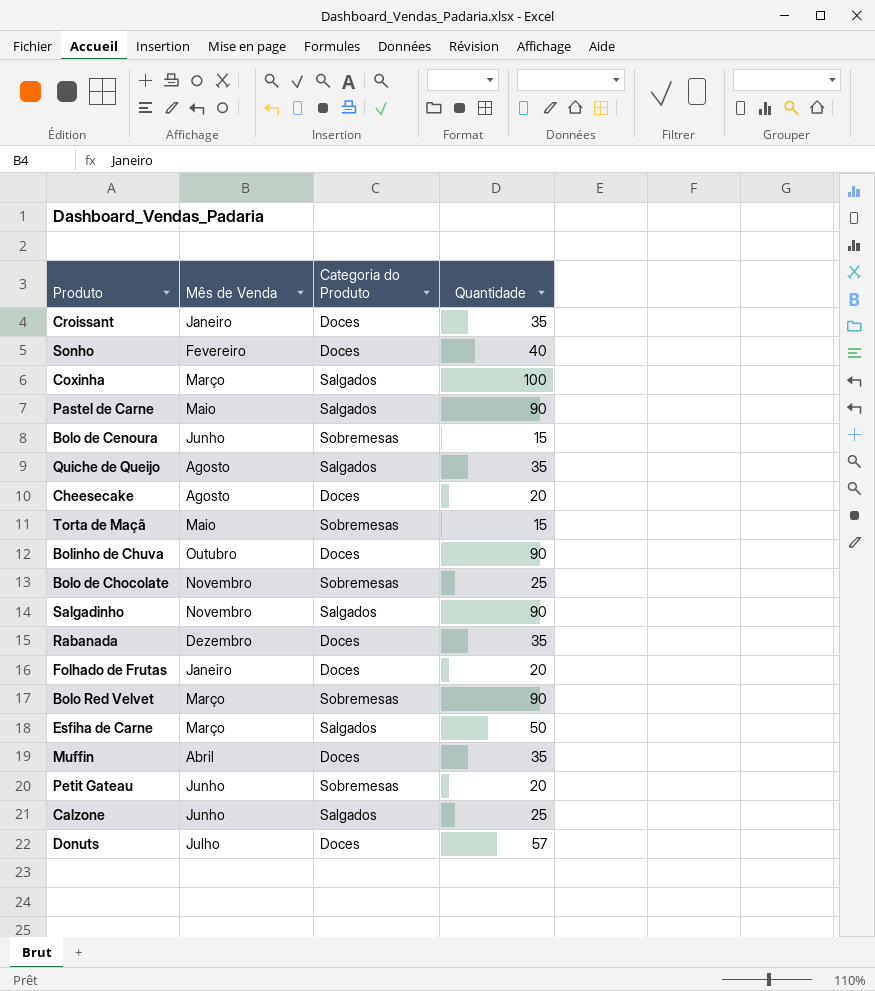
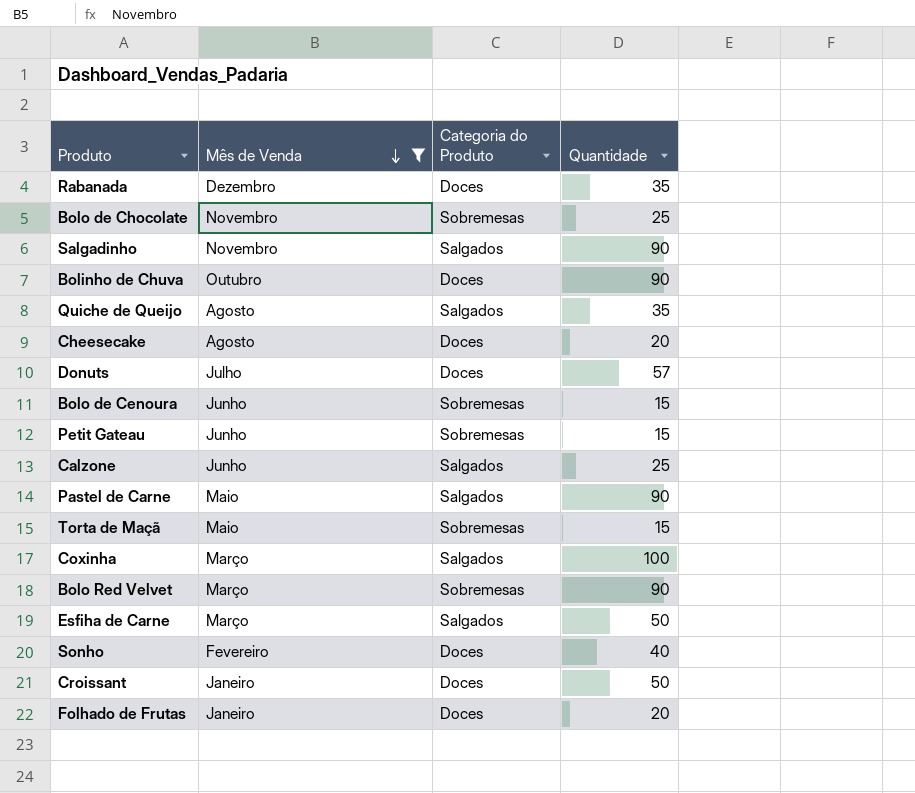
filter: none -> Mês de Venda != Abril
row order: none -> Mês de Venda descending
Petit Gateau | Quantidade: 20 -> 15
Croissant | Quantidade: 35 -> 50

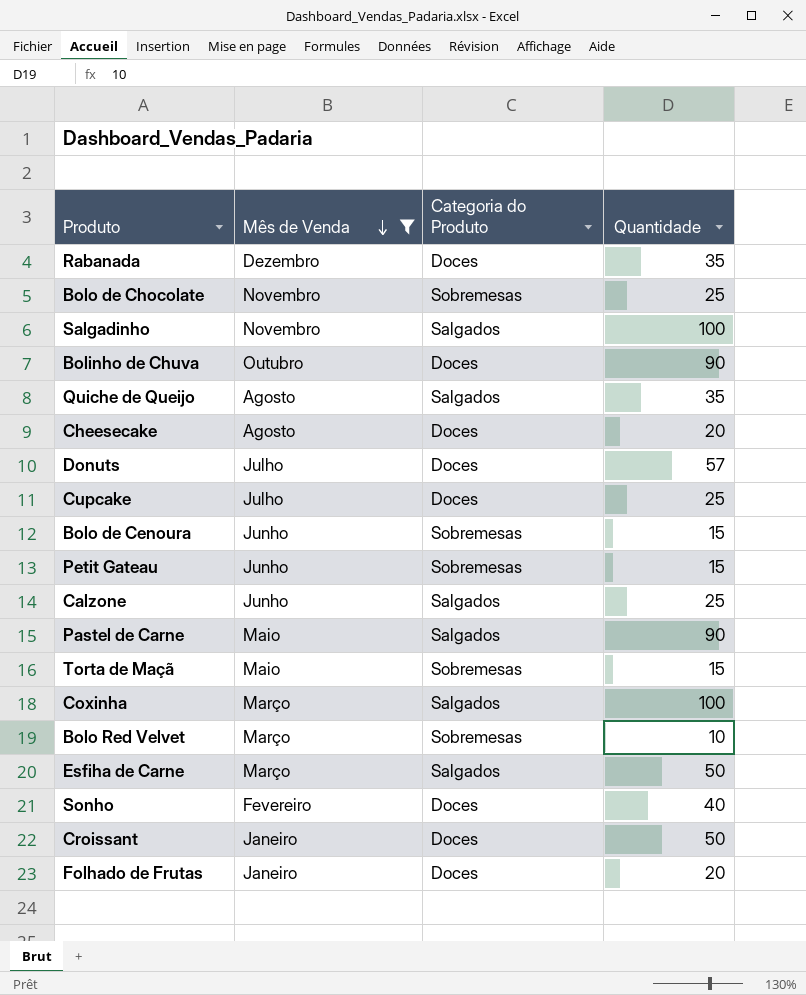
Salgadinho | Quantidade: 90 -> 100
row Cupcake: none -> Julho | Doces | 25
Bolo Red Velvet | Quantidade: 90 -> 10

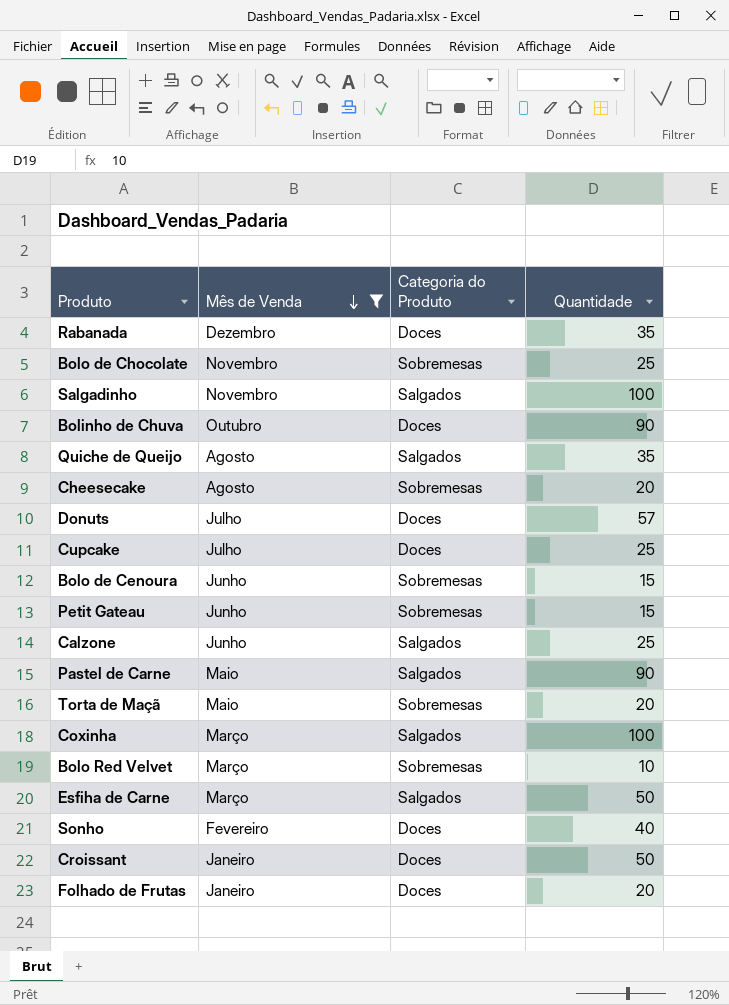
Cheesecake | Categoria do Produto: Doces -> Sobremesas
Torta de Maçã | Quantidade: 15 -> 20

